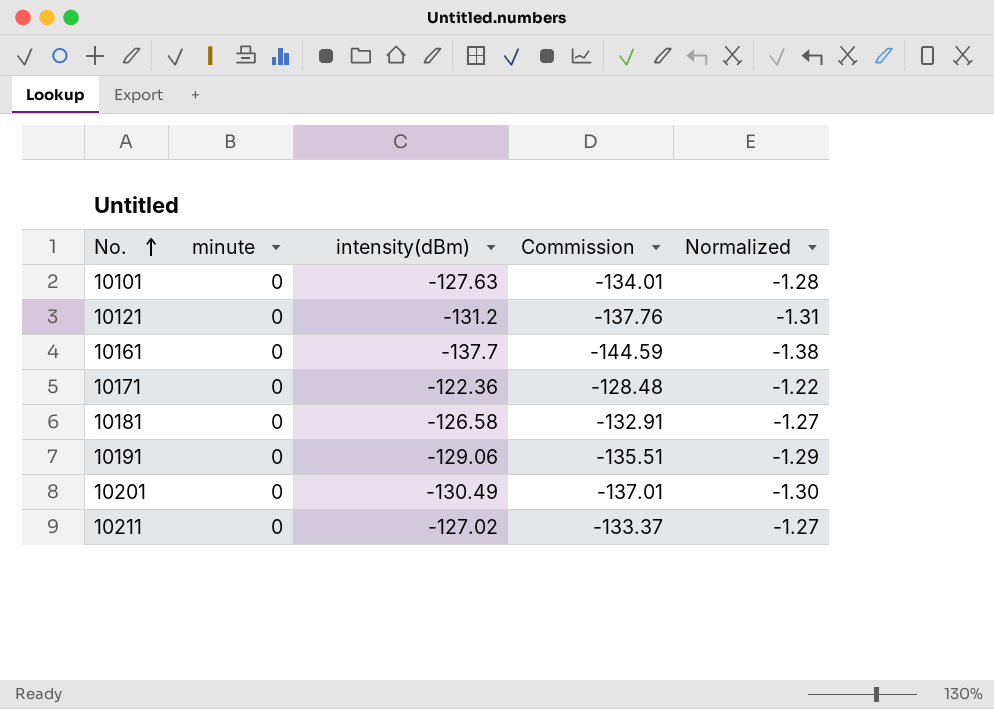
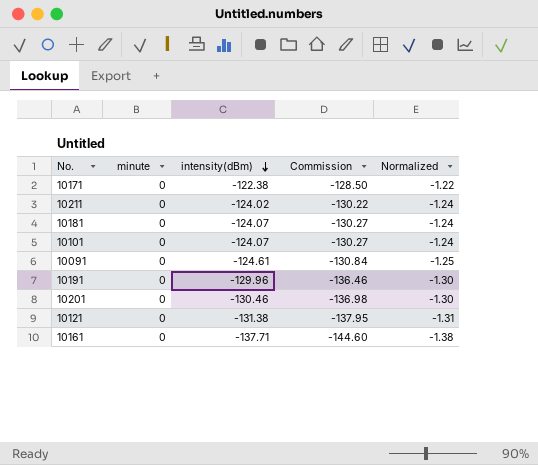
row order: No. ascending -> intensity(dBm) descending
10171 | intensity(dBm): -122.36 -> -122.38
10171 | Commission: -128.48 -> -128.50
10211 | intensity(dBm): -127.02 -> -124.02
10211 | Commission: -133.37 -> -130.22
10211 | Normalized: -1.27 -> -1.24
10181 | intensity(dBm): -126.58 -> -124.07
10181 | Commission: -132.91 -> -130.27
10181 | Normalized: -1.27 -> -1.24
10101 | intensity(dBm): -127.63 -> -124.07
10101 | Commission: -134.01 -> -130.27
10101 | Normalized: -1.28 -> -1.24
row 10091: none -> 0 | -124.61 | -130.84 | -1.25
10191 | intensity(dBm): -129.06 -> -129.96
10191 | Commission: -135.51 -> -136.46
10191 | Normalized: -1.29 -> -1.30
10201 | intensity(dBm): -130.49 -> -130.46
10201 | Commission: -137.01 -> -136.98
10121 | intensity(dBm): -131.2 -> -131.38
10121 | Commission: -137.76 -> -137.95
10161 | intensity(dBm): -137.7 -> -137.71
10161 | Commission: -144.59 -> -144.60

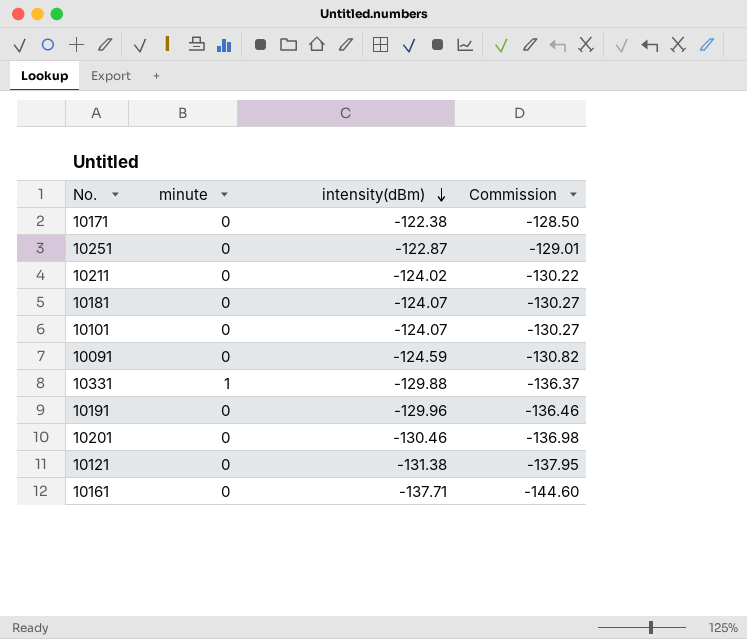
column Normalized | formula: [intensity(dBm)] * 0.01 -> none
row 10251: none -> 0 | -122.87 | -129.01
10091 | intensity(dBm): -124.61 -> -124.59
10091 | Commission: -130.84 -> -130.82
row 10331: none -> 1 | -129.88 | -136.37

